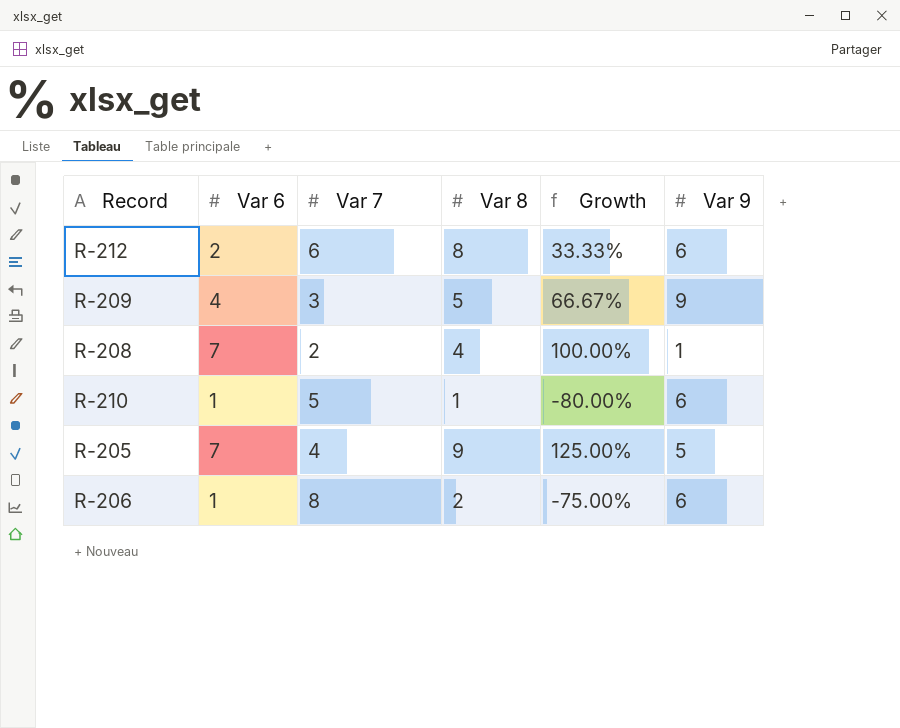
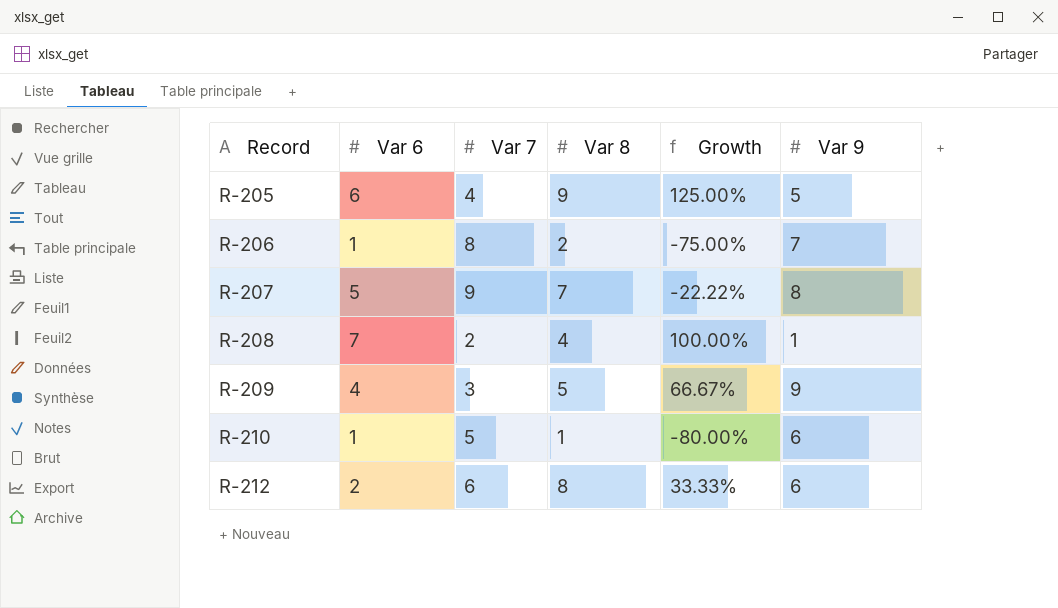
row order: none -> Record ascending
R-205 | Var 6: 7 -> 6
R-206 | Var 9: 6 -> 7
row R-207: none -> 5 | 9 | 7 | -22.22% | 8

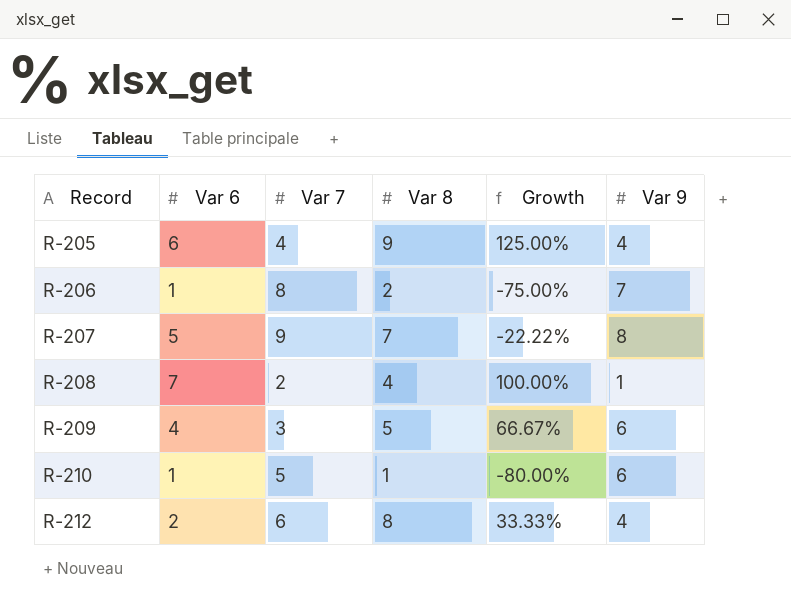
R-205 | Var 9: 5 -> 4
R-209 | Var 9: 9 -> 6
R-212 | Var 9: 6 -> 4

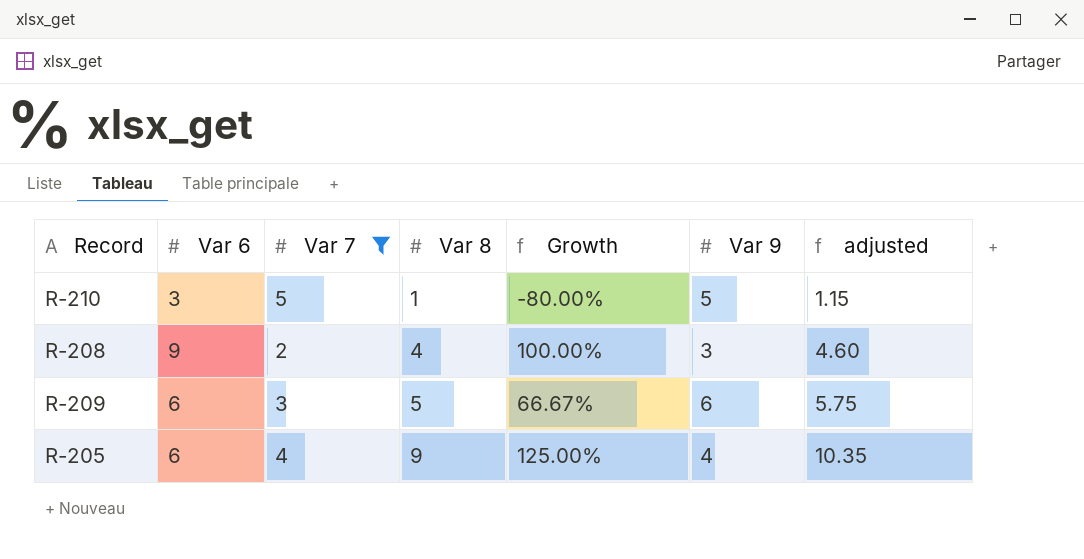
filter: none -> Var 7 <= 5
row order: Record ascending -> Var 8 ascending
column adjusted | formula: none -> [Var 8] * 1.15
R-210 | Var 6: 1 -> 3
R-210 | Var 9: 6 -> 5
R-208 | Var 6: 7 -> 9
R-208 | Var 9: 1 -> 3
R-209 | Var 6: 4 -> 6

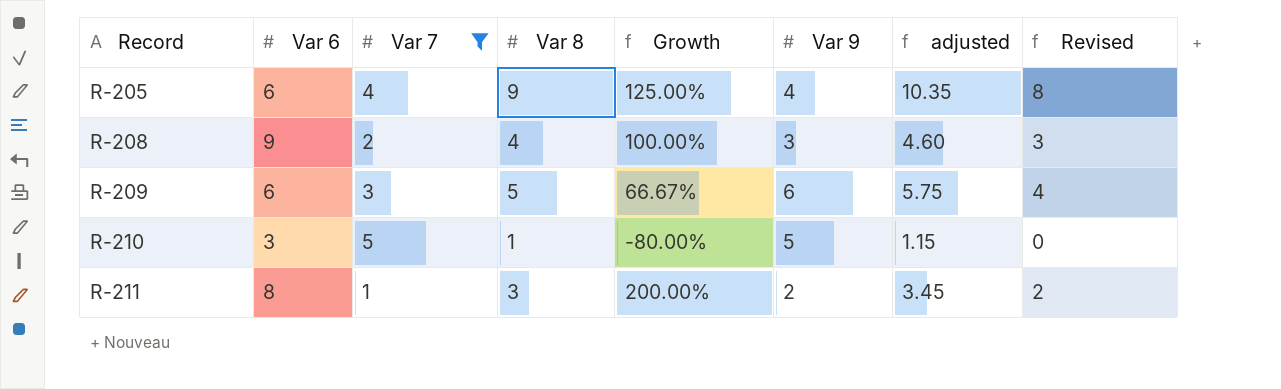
row order: Var 8 ascending -> Record ascending
column Revised | formula: none -> [Var 8] - 1
row R-211: none -> 8 | 1 | 3 | 200.00% | 2 | 3.45 | 2

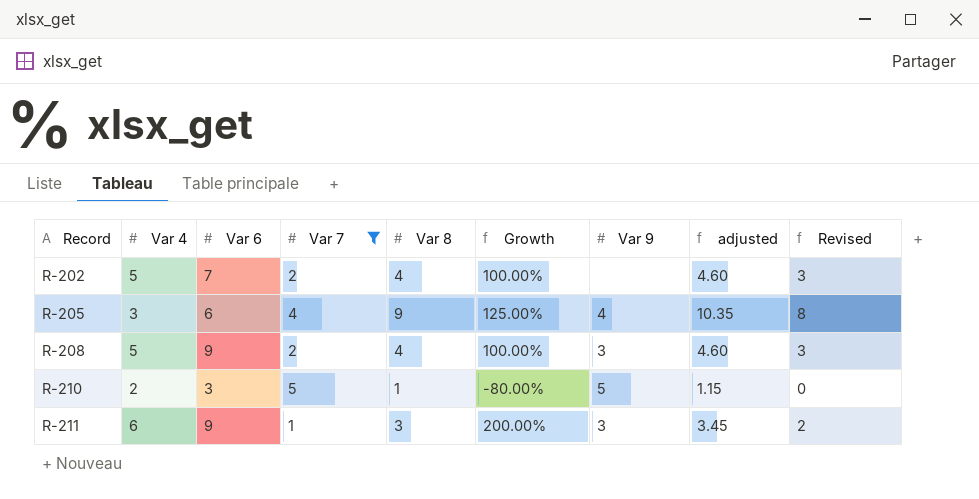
column Var 4 | position: none -> 2
row R-209: 6 | 3 | 5 | 66.67% | 6 | 5.75 | 4 -> none
row R-202: none -> 5 | 7 | 2 | 4 | 100.00% | none | 4.60 | 3
R-211 | Var 6: 8 -> 9
R-211 | Var 9: 2 -> 3

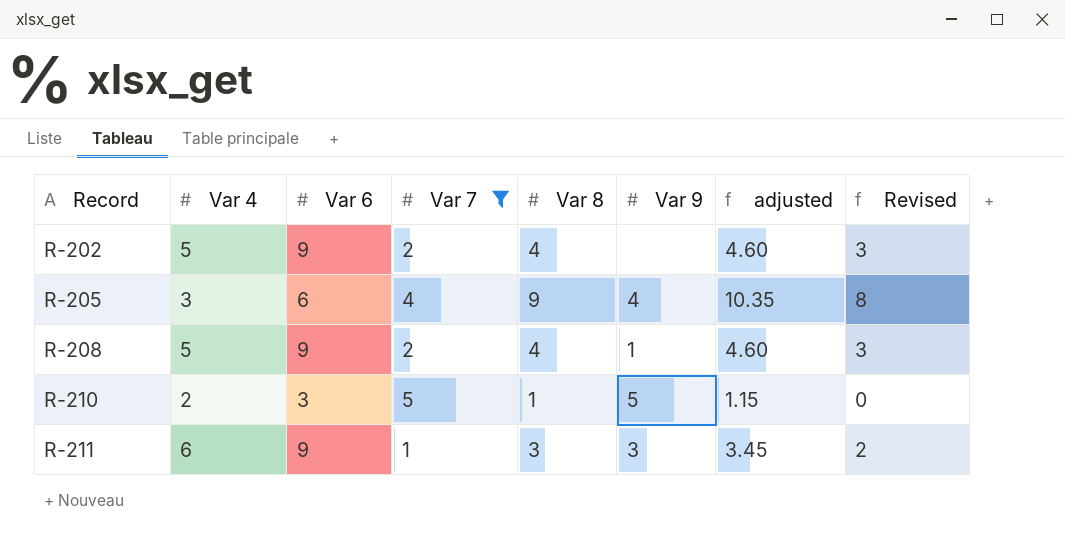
column Growth | formula: ([Var 8] - [Var 7]) / [Var 7] -> none
R-202 | Var 6: 7 -> 9
R-208 | Var 9: 3 -> 1

